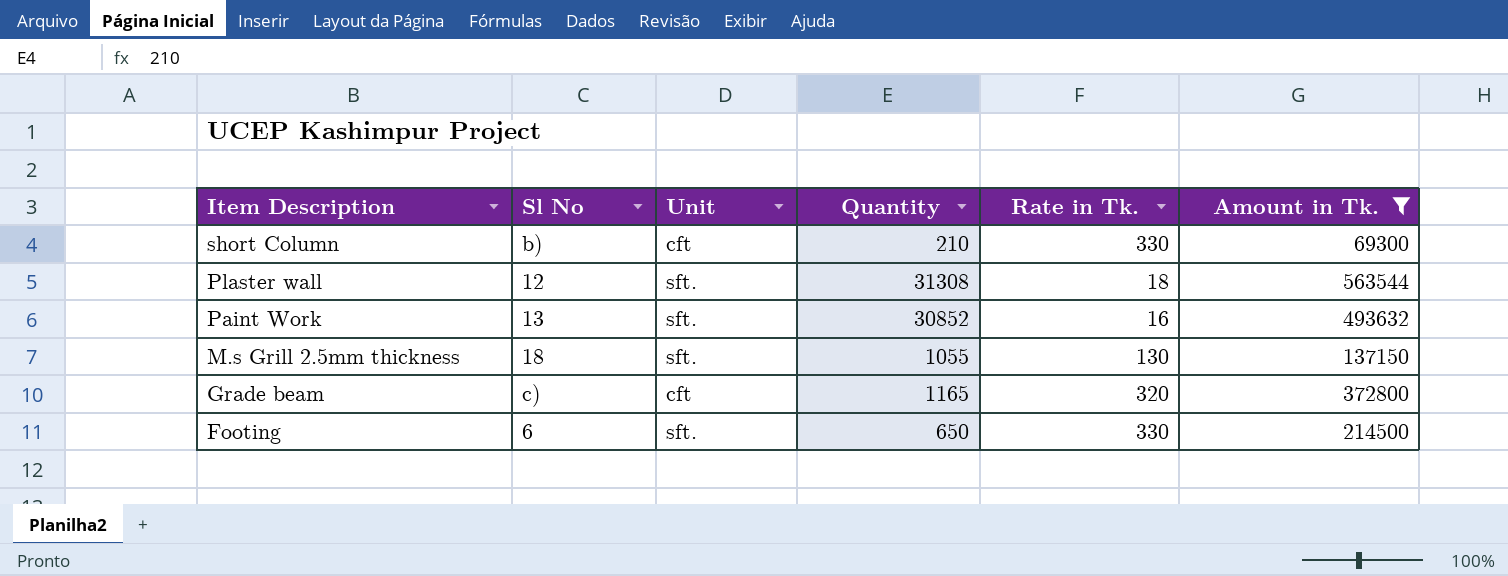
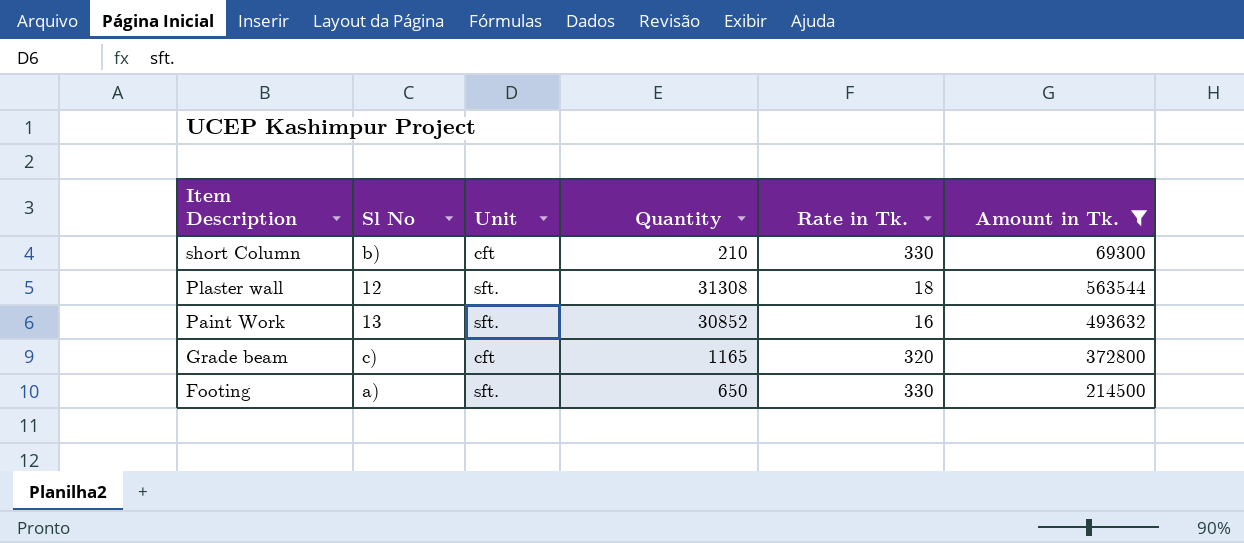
row M.s Grill 2.5mm thickness: 18 | sft. | 1055 | 130 | 137150 -> none
Footing | Sl No: 6 -> a)

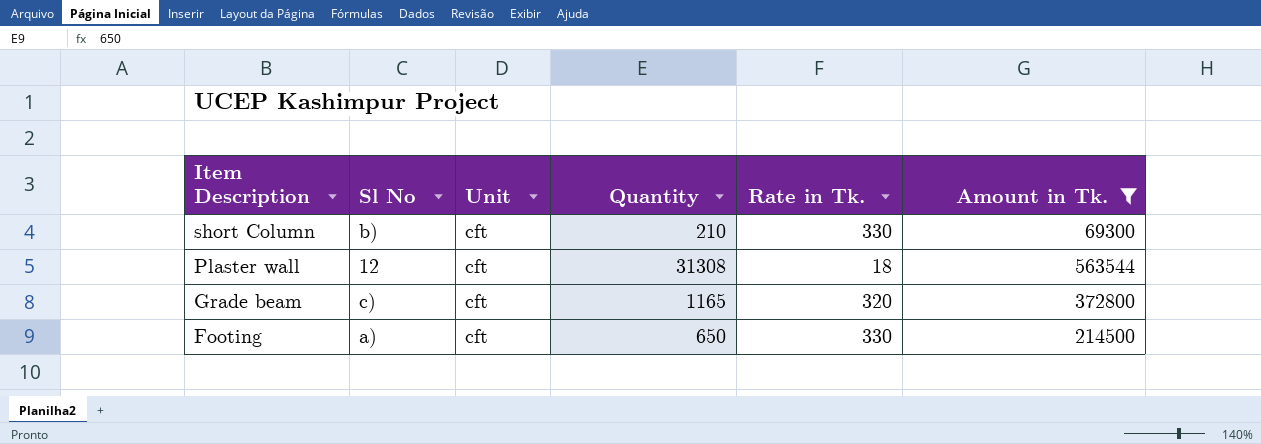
row Paint Work: 13 | sft. | 30852 | 16 | 493632 -> none
Plaster wall | Unit: sft. -> cft
Footing | Unit: sft. -> cft

